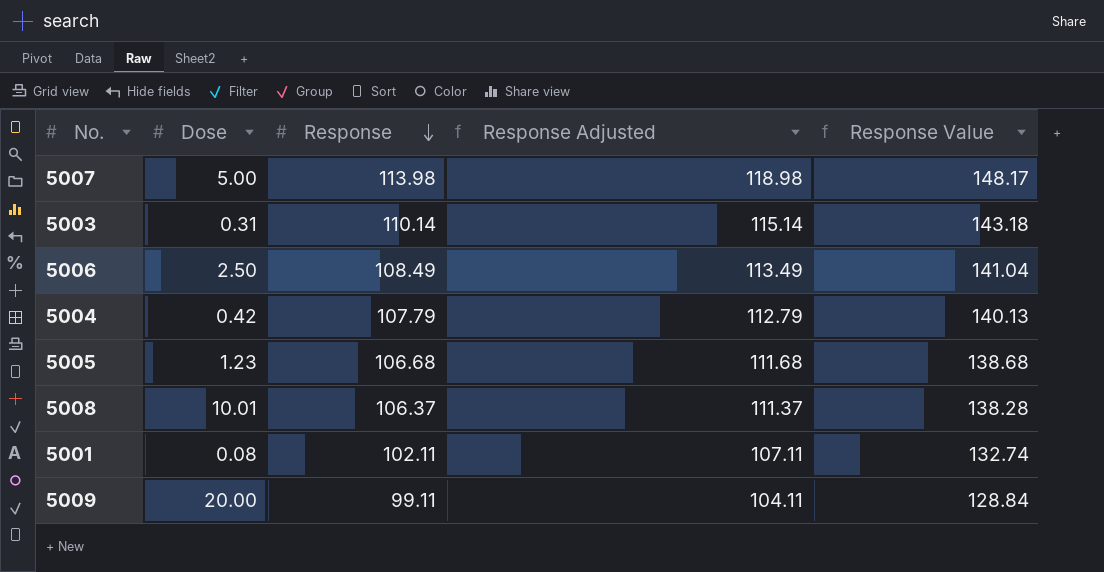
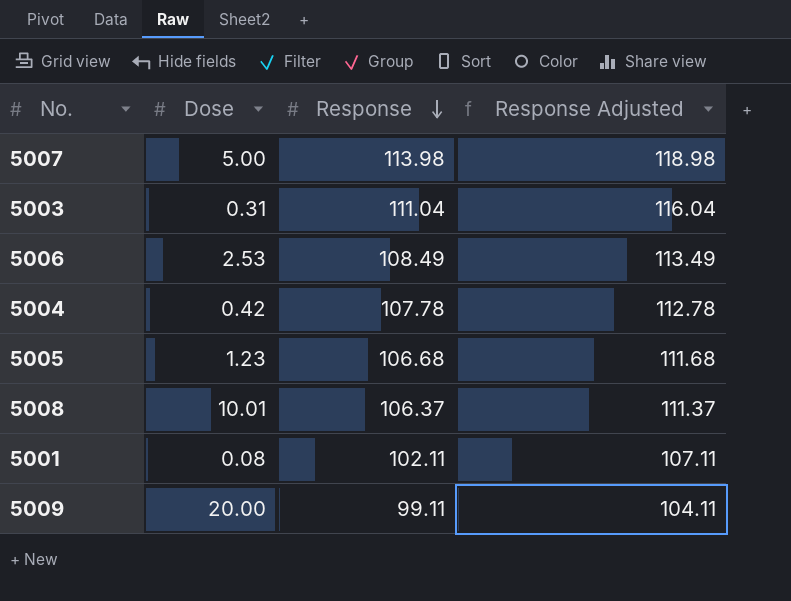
column Response Value | formula: [Response] * 1.3 -> none
5003 | Response: 110.14 -> 111.04
5003 | Response Adjusted: 115.14 -> 116.04
5006 | Dose: 2.50 -> 2.53
5004 | Response: 107.79 -> 107.78
5004 | Response Adjusted: 112.79 -> 112.78

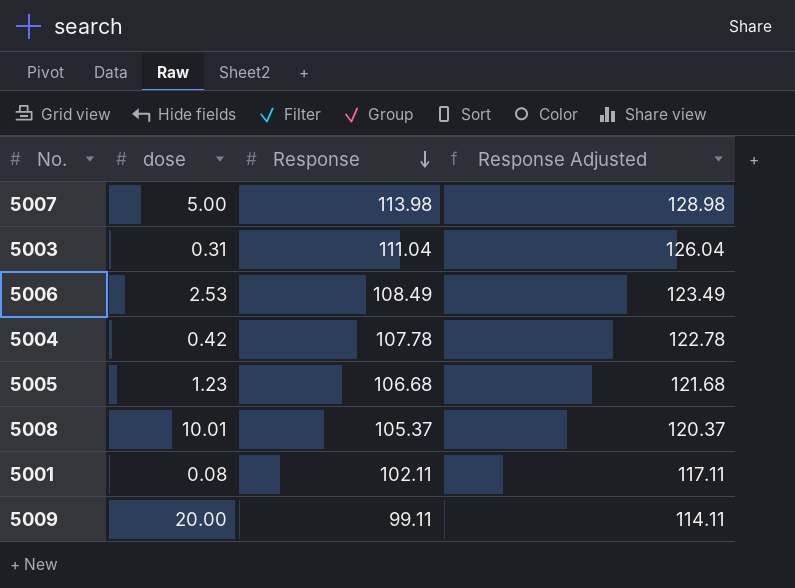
column name: Dose -> dose
column Response Adjusted | formula: [Response] + 5 -> [Response] + 15
5008 | Response: 106.37 -> 105.37

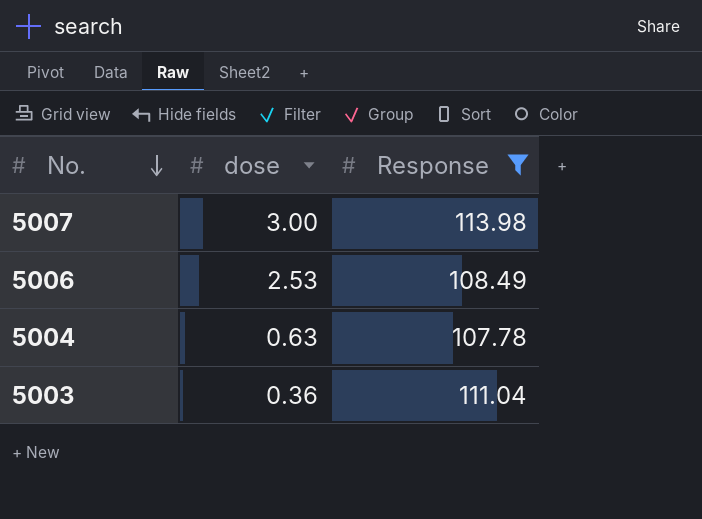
filter: none -> Response >= 107.78
row order: Response descending -> No. descending
column Response Adjusted | formula: [Response] + 15 -> none
5007 | dose: 5.00 -> 3.00
5004 | dose: 0.42 -> 0.63
5003 | dose: 0.31 -> 0.36

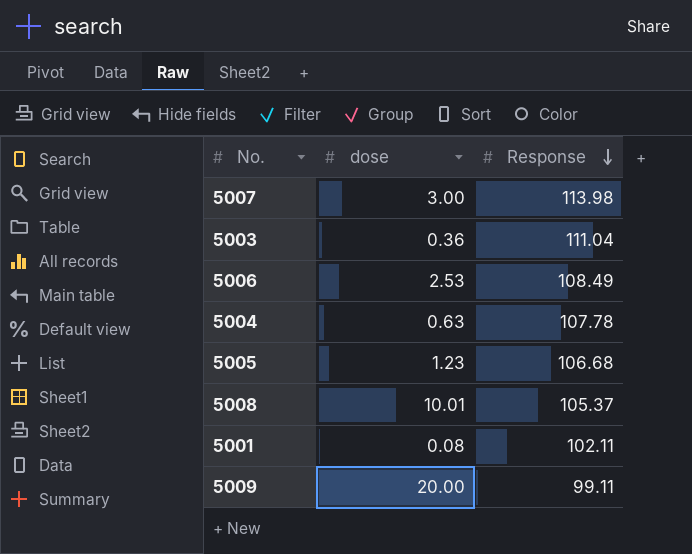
filter: Response >= 107.78 -> none
row order: No. descending -> Response descending

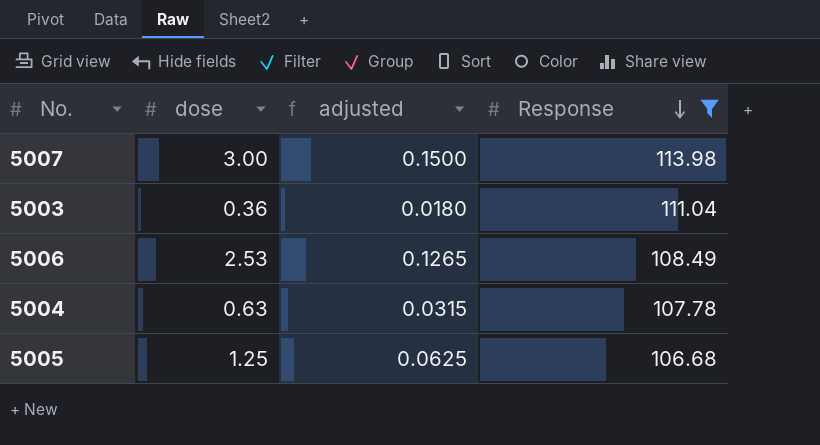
filter: none -> Response >= 106.68
column adjusted | formula: none -> [dose] * 0.05
5005 | dose: 1.23 -> 1.25

